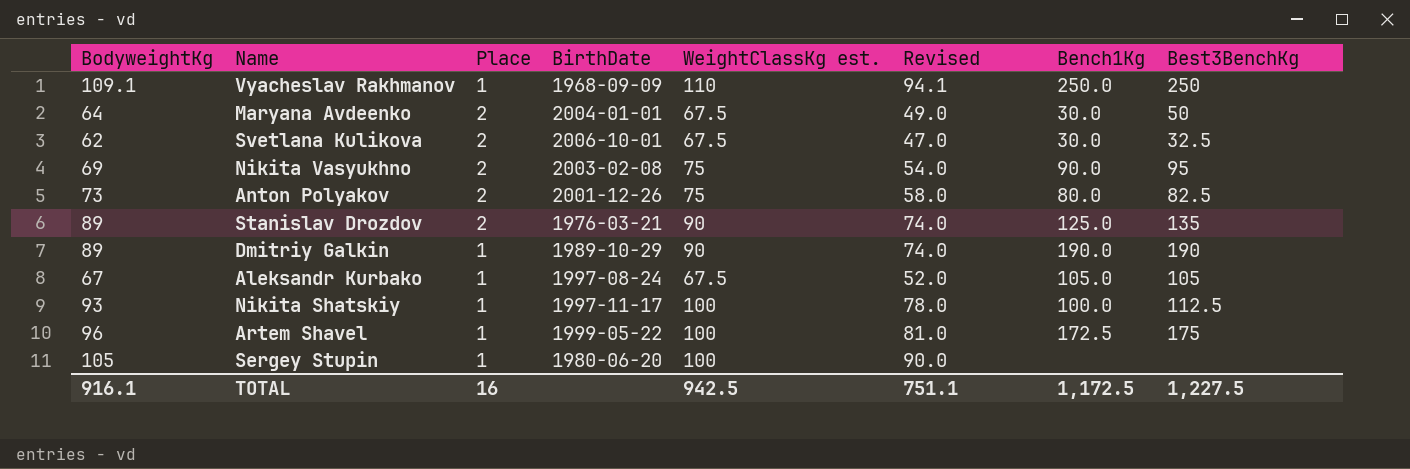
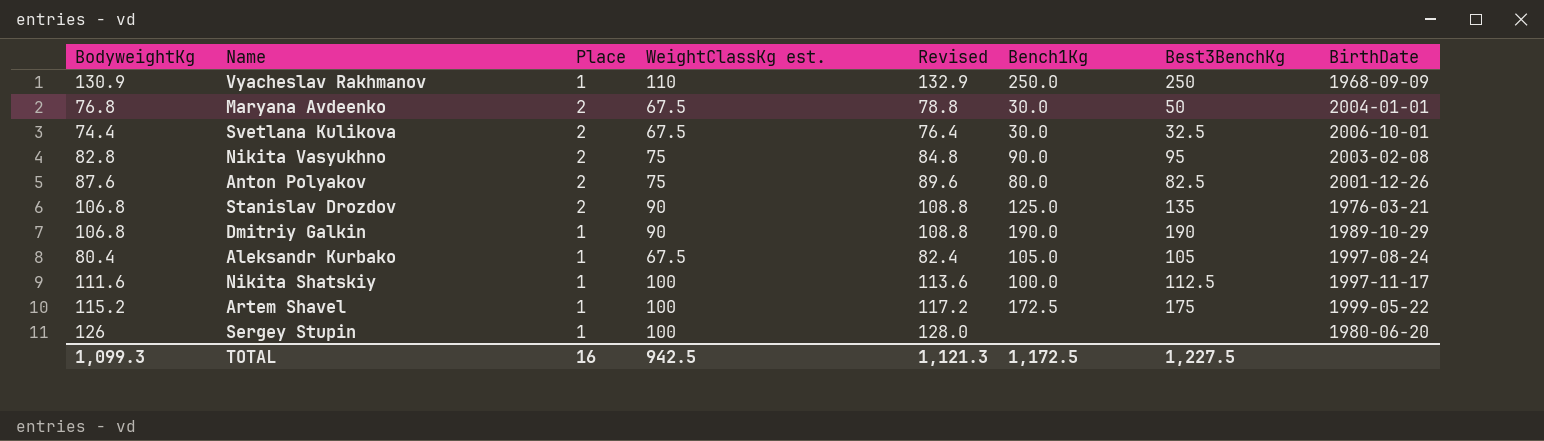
column Revised | formula: [BodyweightKg] - 15 -> [BodyweightKg] + 2
column BirthDate | position: 4 -> 8
Vyacheslav Rakhmanov | BodyweightKg: 109.1 -> 130.9
Maryana Avdeenko | BodyweightKg: 64 -> 76.8
Svetlana Kulikova | BodyweightKg: 62 -> 74.4
Nikita Vasyukhno | BodyweightKg: 69 -> 82.8
Anton Polyakov | BodyweightKg: 73 -> 87.6
Stanislav Drozdov | BodyweightKg: 89 -> 106.8
Dmitriy Galkin | BodyweightKg: 89 -> 106.8
Aleksandr Kurbako | BodyweightKg: 67 -> 80.4
Nikita Shatskiy | BodyweightKg: 93 -> 111.6
Artem Shavel | BodyweightKg: 96 -> 115.2
Sergey Stupin | BodyweightKg: 105 -> 126
TOTAL | BodyweightKg: 916.1 -> 1,099.3
TOTAL | Revised: 751.1 -> 1,121.3

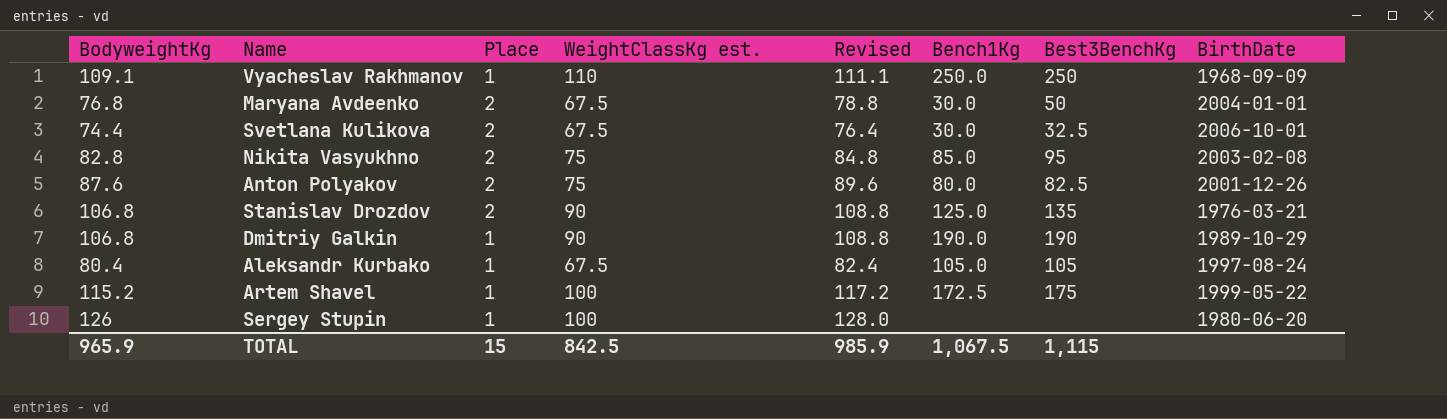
row Nikita Shatskiy: 111.6 | 1 | 100 | 113.6 | 100.0 | 112.5 | 1997-11-17 -> none
Vyacheslav Rakhmanov | BodyweightKg: 130.9 -> 109.1
Vyacheslav Rakhmanov | Revised: 132.9 -> 111.1
Nikita Vasyukhno | Bench1Kg: 90.0 -> 85.0
TOTAL | BodyweightKg: 1,099.3 -> 965.9
TOTAL | Place: 16 -> 15
TOTAL | WeightClassKg est.: 942.5 -> 842.5
TOTAL | Revised: 1,121.3 -> 985.9
TOTAL | Bench1Kg: 1,172.5 -> 1,067.5
TOTAL | Best3BenchKg: 1,227.5 -> 1,115

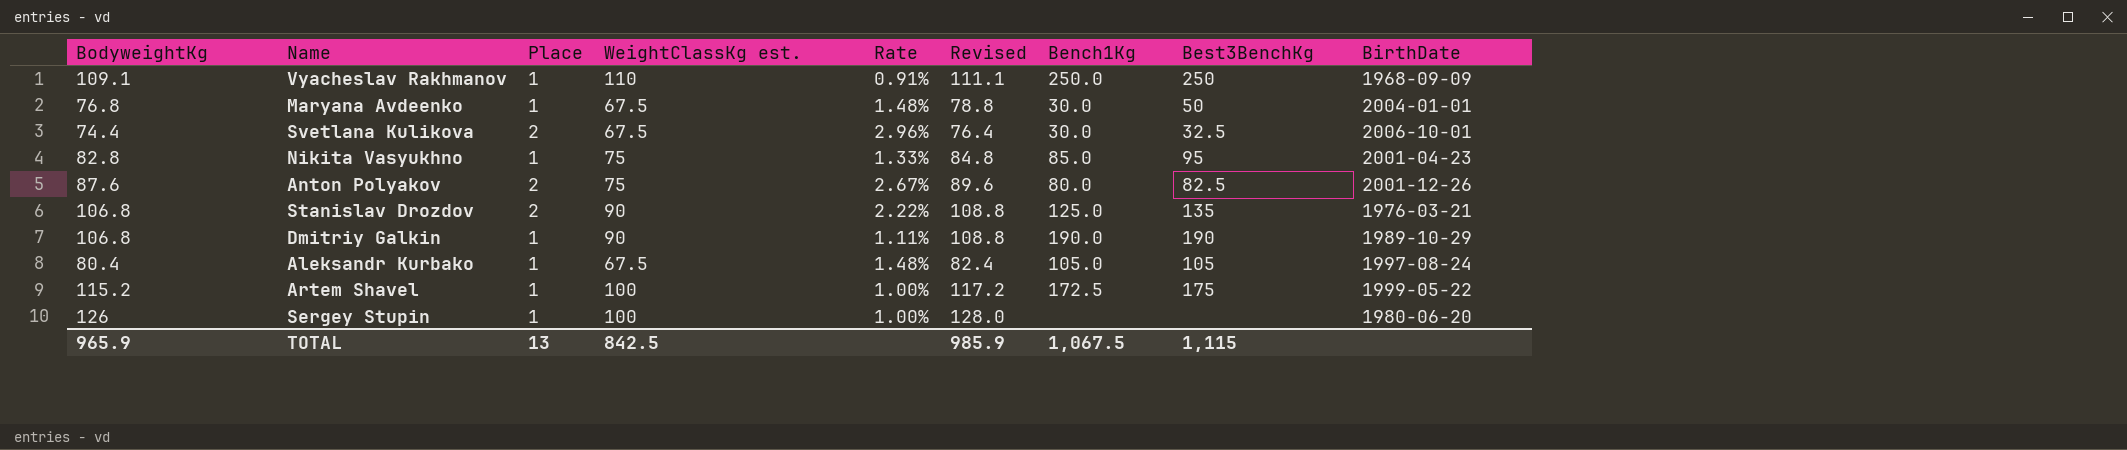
column Rate | formula: none -> [Place] / [WeightClassKg est.]
Maryana Avdeenko | Place: 2 -> 1
Nikita Vasyukhno | Place: 2 -> 1
Nikita Vasyukhno | BirthDate: 2003-02-08 -> 2001-04-23
TOTAL | Place: 15 -> 13

